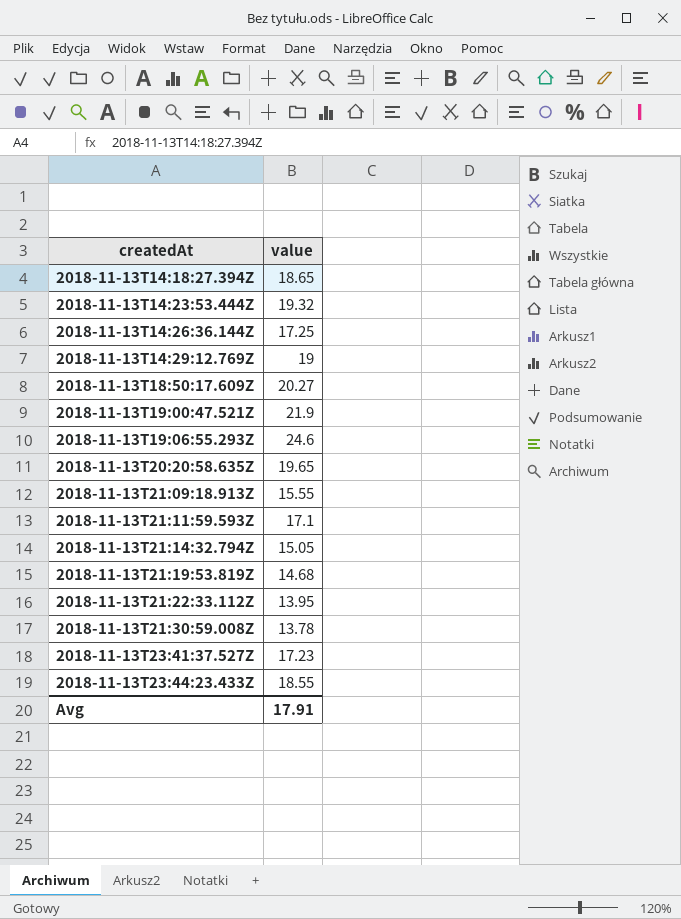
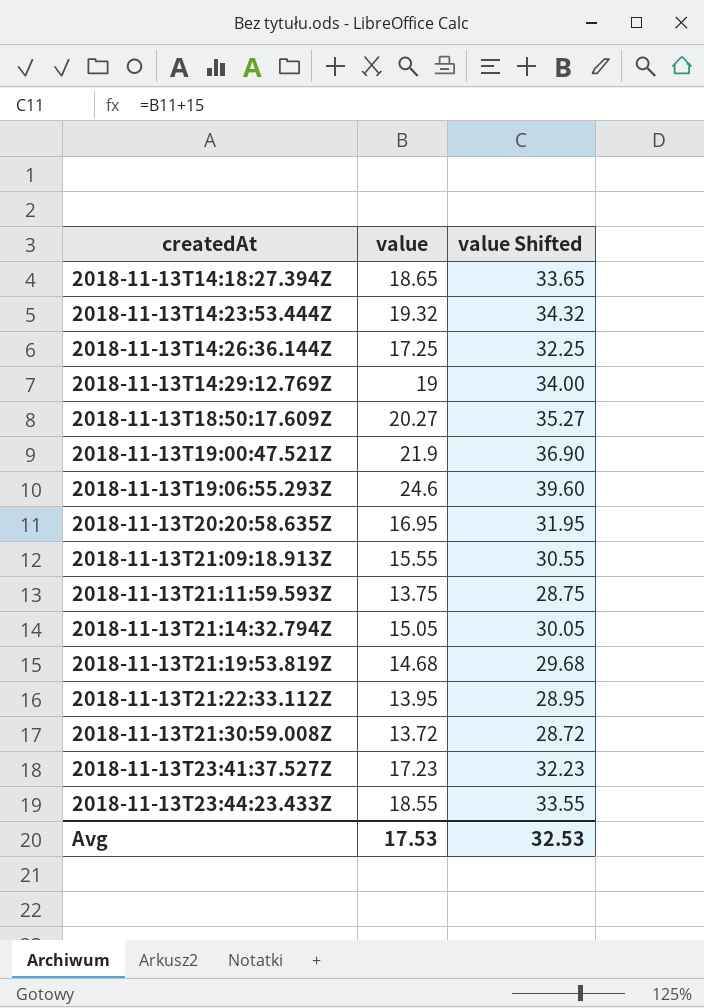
column value Shifted | formula: none -> [value] + 15
2018-11-13T20:20:58.635Z | value: 19.65 -> 16.95
2018-11-13T21:11:59.593Z | value: 17.1 -> 13.75
2018-11-13T21:30:59.008Z | value: 13.78 -> 13.72
Avg | value: 17.91 -> 17.53

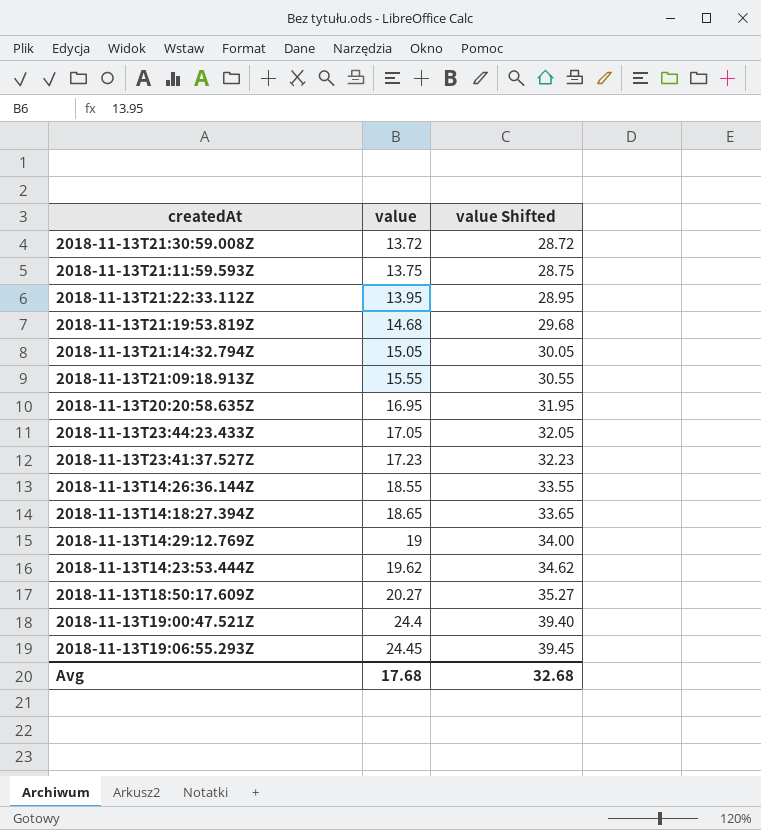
row order: createdAt ascending -> value ascending
2018-11-13T23:44:23.433Z | value: 18.55 -> 17.05
2018-11-13T23:44:23.433Z | value Shifted: 33.55 -> 32.05
2018-11-13T14:26:36.144Z | value: 17.25 -> 18.55
2018-11-13T14:26:36.144Z | value Shifted: 32.25 -> 33.55
2018-11-13T14:23:53.444Z | value: 19.32 -> 19.62
2018-11-13T14:23:53.444Z | value Shifted: 34.32 -> 34.62
2018-11-13T19:00:47.521Z | value: 21.9 -> 24.4
2018-11-13T19:00:47.521Z | value Shifted: 36.90 -> 39.40
2018-11-13T19:06:55.293Z | value: 24.6 -> 24.45
2018-11-13T19:06:55.293Z | value Shifted: 39.60 -> 39.45
Avg | value: 17.53 -> 17.68
Avg | value Shifted: 32.53 -> 32.68

